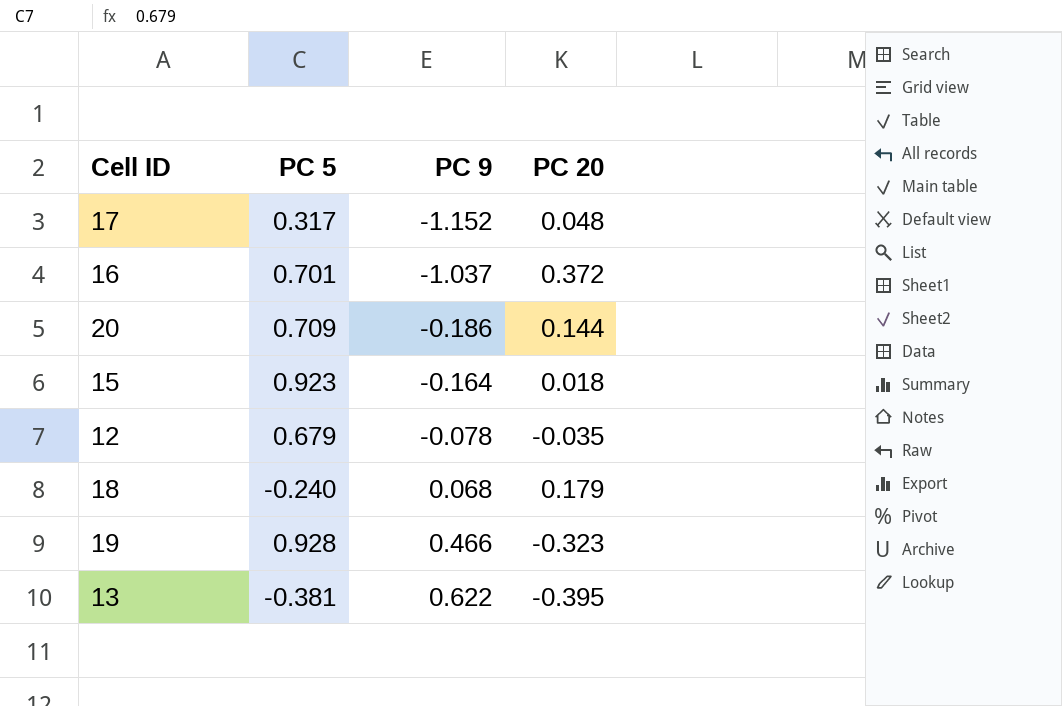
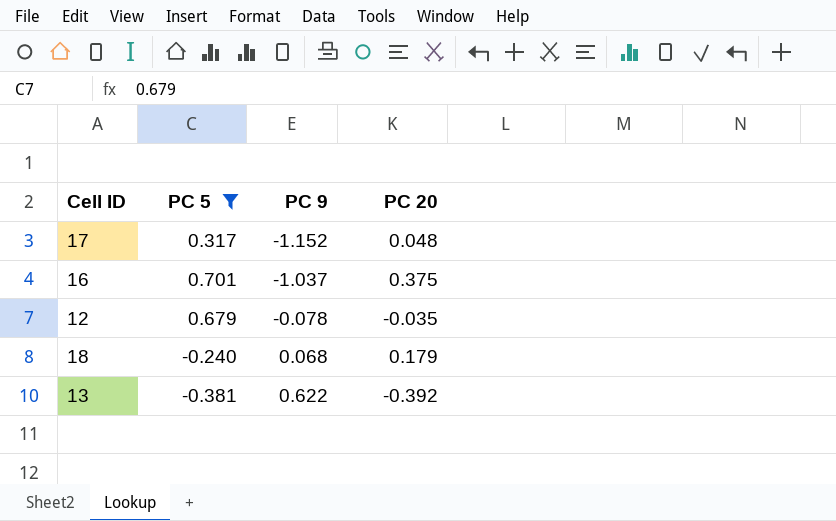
filter: none -> PC 5 <= 0.701
16 | PC 20: 0.372 -> 0.375
13 | PC 20: -0.395 -> -0.392

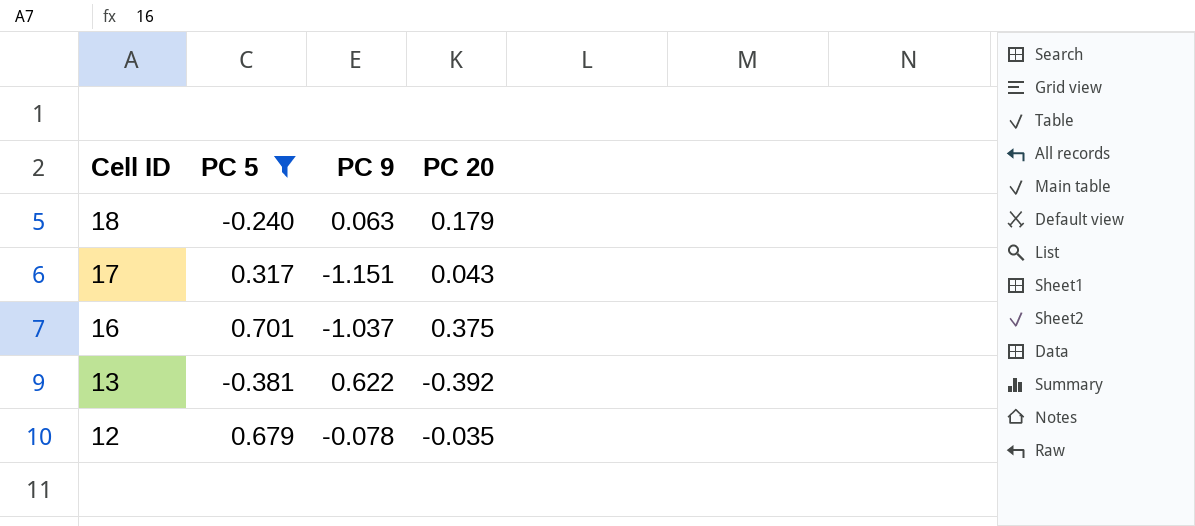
row order: PC 9 ascending -> Cell ID descending
18 | PC 9: 0.068 -> 0.063
17 | PC 9: -1.152 -> -1.151
17 | PC 20: 0.048 -> 0.043

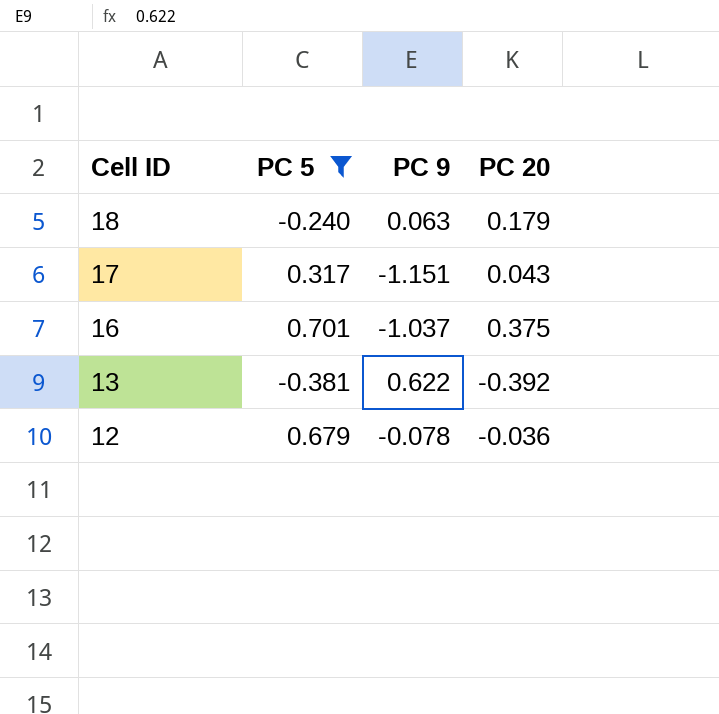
12 | PC 20: -0.035 -> -0.036

